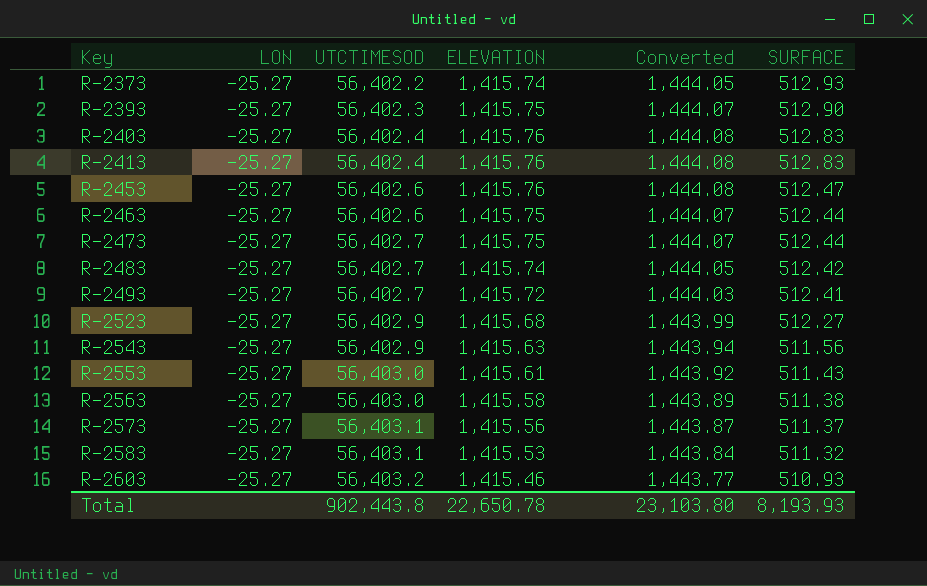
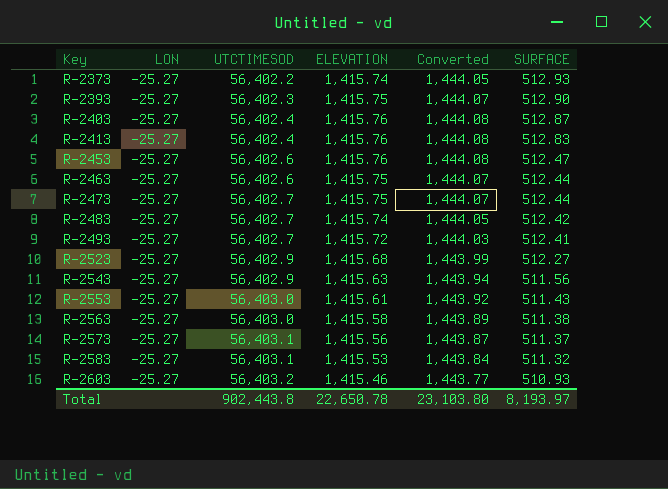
R-2403 | SURFACE: 512.83 -> 512.87
Total | SURFACE: 8,193.93 -> 8,193.97

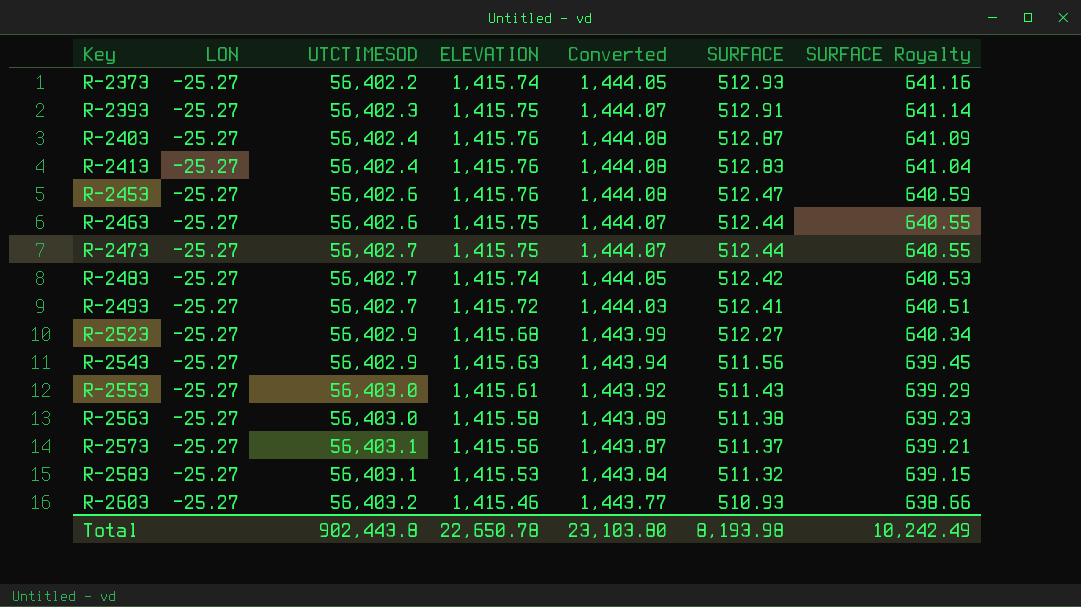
column SURFACE Royalty | formula: none -> [SURFACE] * 1.25
R-2393 | SURFACE: 512.90 -> 512.91
Total | SURFACE: 8,193.97 -> 8,193.98

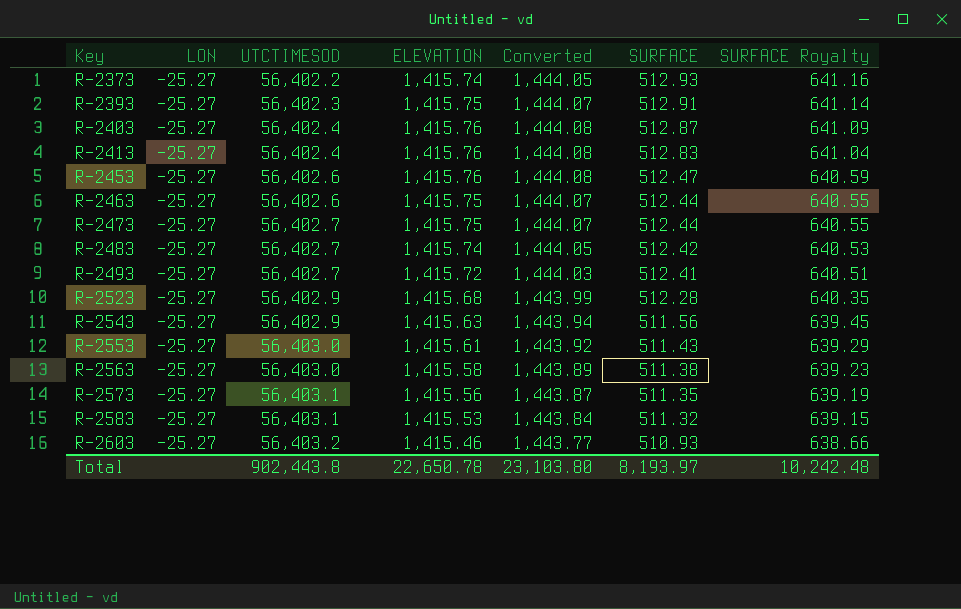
R-2523 | SURFACE: 512.27 -> 512.28
R-2523 | SURFACE Royalty: 640.34 -> 640.35
R-2573 | SURFACE: 511.37 -> 511.35
R-2573 | SURFACE Royalty: 639.21 -> 639.19
Total | SURFACE: 8,193.98 -> 8,193.97
Total | SURFACE Royalty: 10,242.49 -> 10,242.48

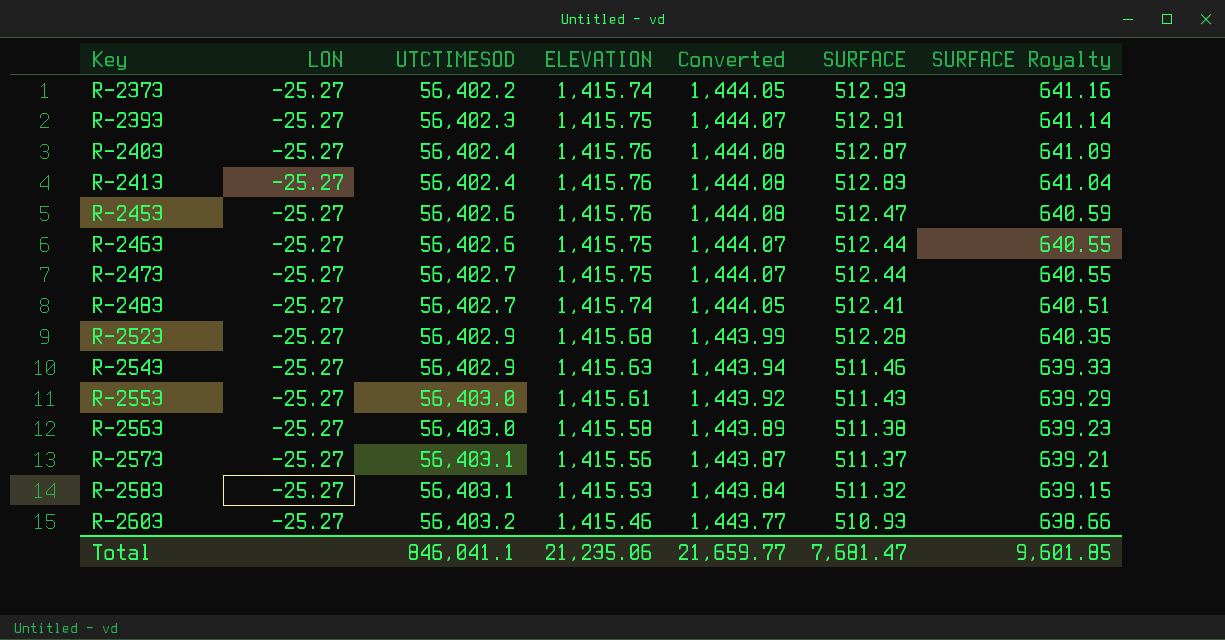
row R-2493: -25.27 | 56,402.7 | 1,415.72 | 1,444.03 | 512.41 | 640.51 -> none
R-2483 | SURFACE: 512.42 -> 512.41
R-2483 | SURFACE Royalty: 640.53 -> 640.51
R-2543 | SURFACE: 511.56 -> 511.46
R-2543 | SURFACE Royalty: 639.45 -> 639.33
R-2573 | SURFACE: 511.35 -> 511.37
R-2573 | SURFACE Royalty: 639.19 -> 639.21
Total | UTCTIMESOD: 902,443.8 -> 846,041.1
Total | ELEVATION: 22,650.78 -> 21,235.06
Total | Converted: 23,103.80 -> 21,659.77
Total | SURFACE: 8,193.97 -> 7,681.47
Total | SURFACE Royalty: 10,242.48 -> 9,601.85

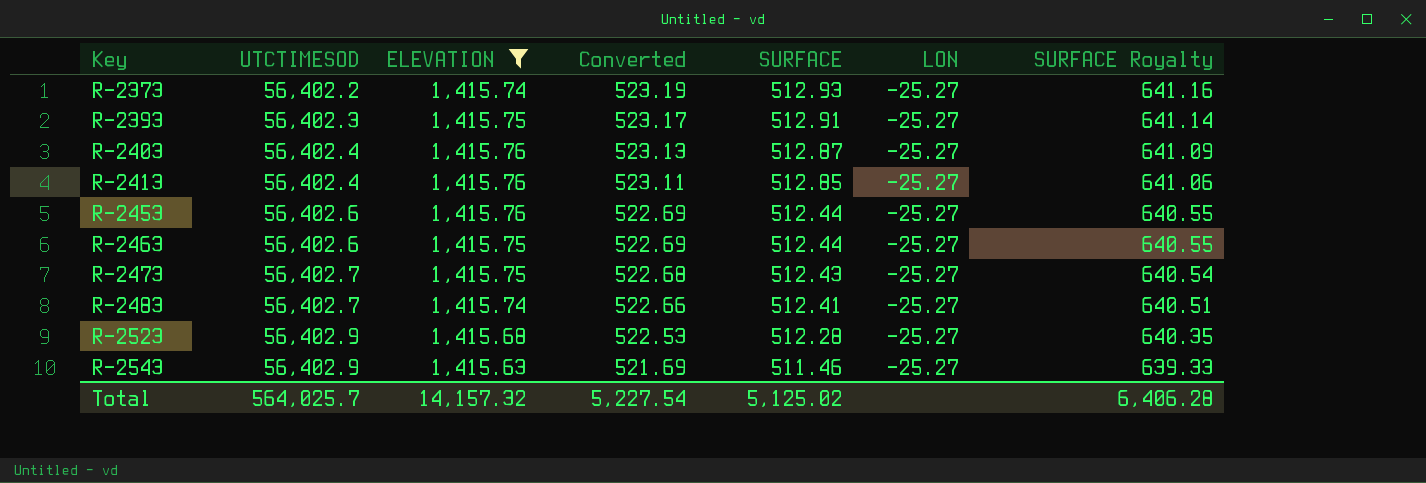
filter: none -> ELEVATION >= 1,415.63
column Converted | formula: [ELEVATION] * 1.02 -> [SURFACE] * 1.02
column LON | position: 2 -> 6
R-2413 | SURFACE: 512.83 -> 512.85
R-2413 | SURFACE Royalty: 641.04 -> 641.06
R-2453 | SURFACE: 512.47 -> 512.44
R-2453 | SURFACE Royalty: 640.59 -> 640.55
R-2473 | SURFACE: 512.44 -> 512.43
R-2473 | SURFACE Royalty: 640.55 -> 640.54
Total | UTCTIMESOD: 846,041.1 -> 564,025.7
Total | ELEVATION: 21,235.06 -> 14,157.32
Total | Converted: 21,659.77 -> 5,227.54
Total | SURFACE: 7,681.47 -> 5,125.02
Total | SURFACE Royalty: 9,601.85 -> 6,406.28

